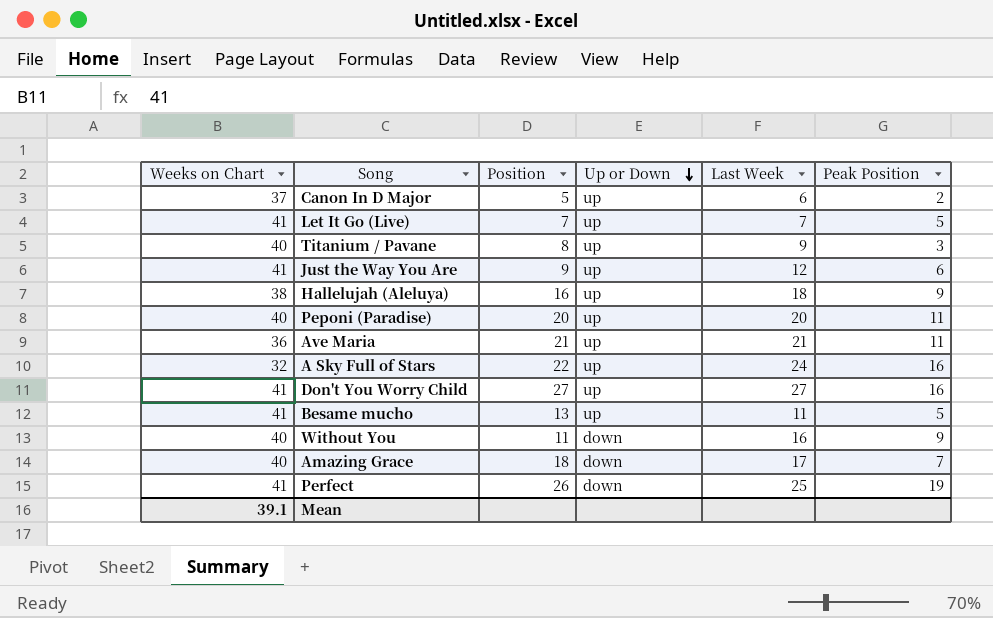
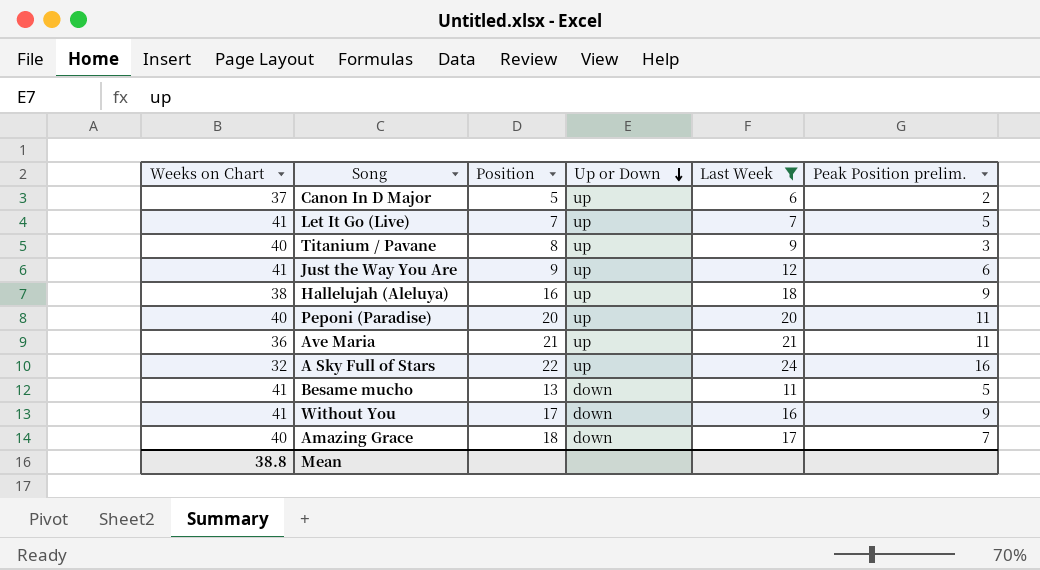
filter: none -> Last Week <= 24
column name: Peak Position -> Peak Position prelim.
Besame mucho | Up or Down: up -> down
Without You | Weeks on Chart: 40 -> 41
Without You | Position: 11 -> 17
Mean | Weeks on Chart: 39.1 -> 38.8

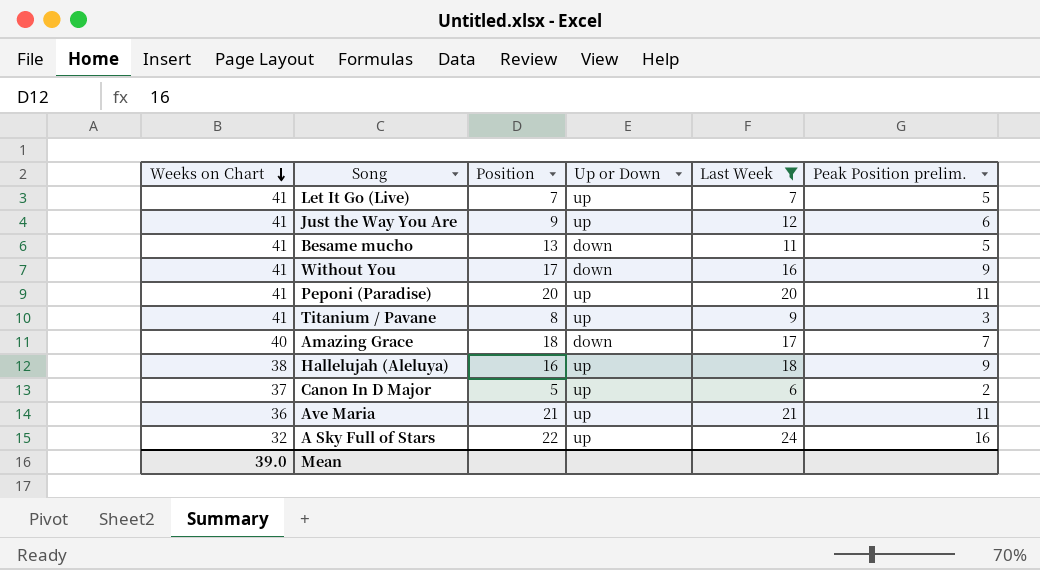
row order: Up or Down descending -> Weeks on Chart descending
Peponi (Paradise) | Weeks on Chart: 40 -> 41
Titanium / Pavane | Weeks on Chart: 40 -> 41
Mean | Weeks on Chart: 38.8 -> 39.0

